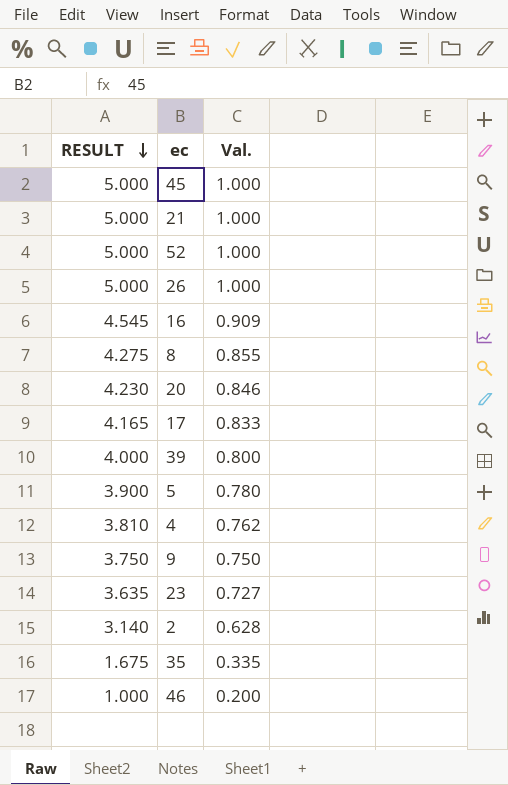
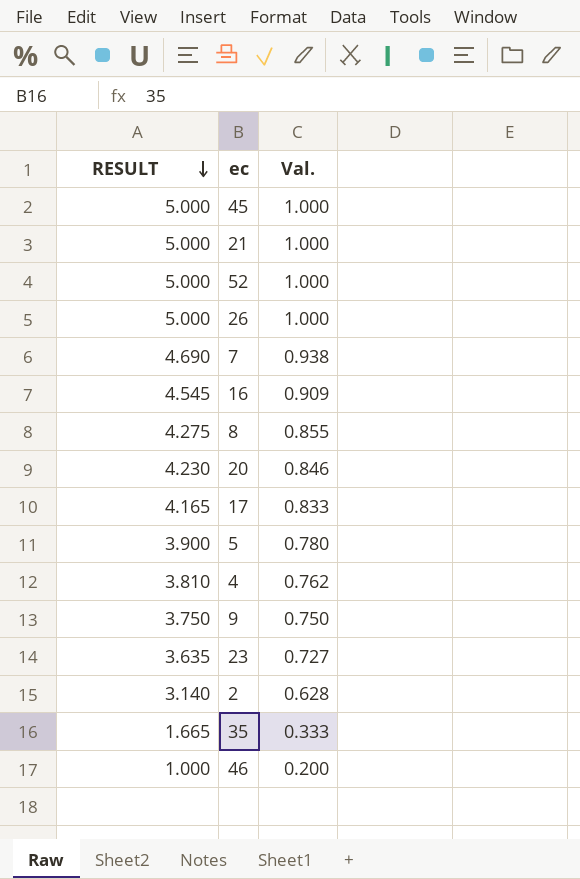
row 39: 4.000 | 0.800 -> none
row 7: none -> 4.690 | 0.938
35 | RESULT: 1.675 -> 1.665
35 | Val.: 0.335 -> 0.333

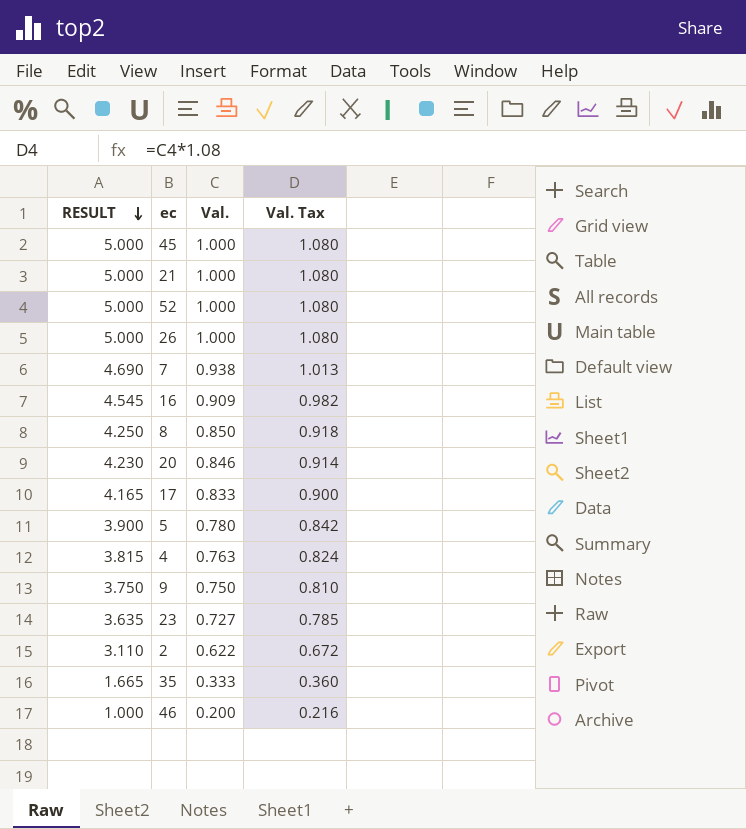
column Val. Tax | formula: none -> [Val.] * 1.08
8 | RESULT: 4.275 -> 4.250
8 | Val.: 0.855 -> 0.850
4 | RESULT: 3.810 -> 3.815
4 | Val.: 0.762 -> 0.763
2 | RESULT: 3.140 -> 3.110
2 | Val.: 0.628 -> 0.622

